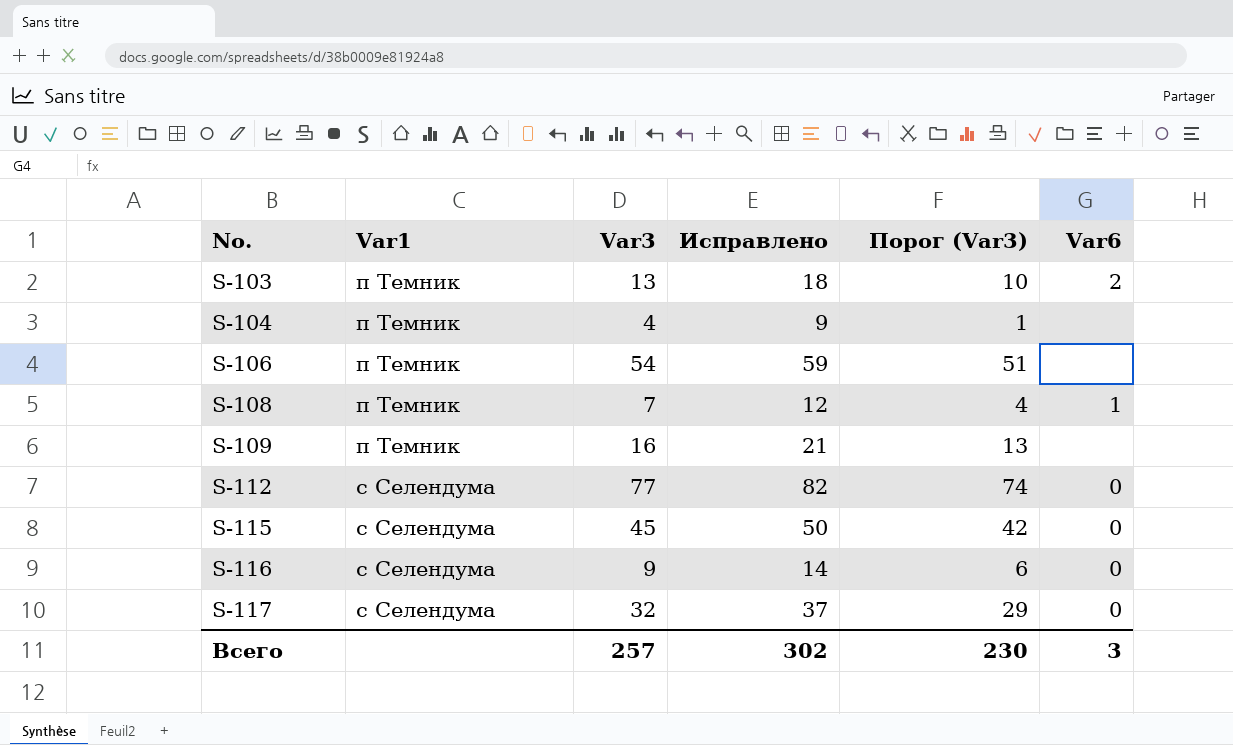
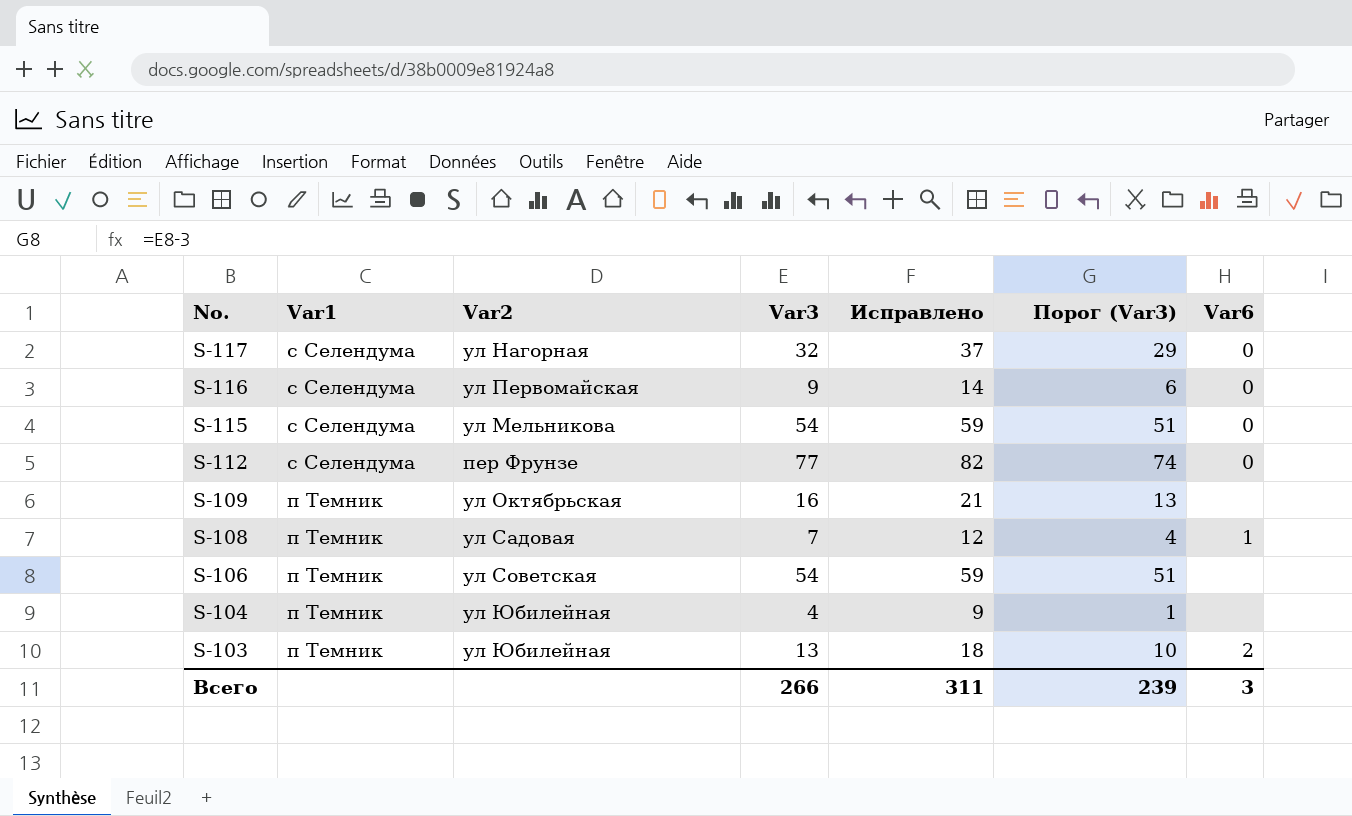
row order: No. ascending -> No. descending
column Var2 | position: none -> 3
S-115 | Var3: 45 -> 54
S-115 | Исправлено: 50 -> 59
S-115 | Порог (Var3): 42 -> 51
Всего | Var3: 257 -> 266
Всего | Исправлено: 302 -> 311
Всего | Порог (Var3): 230 -> 239

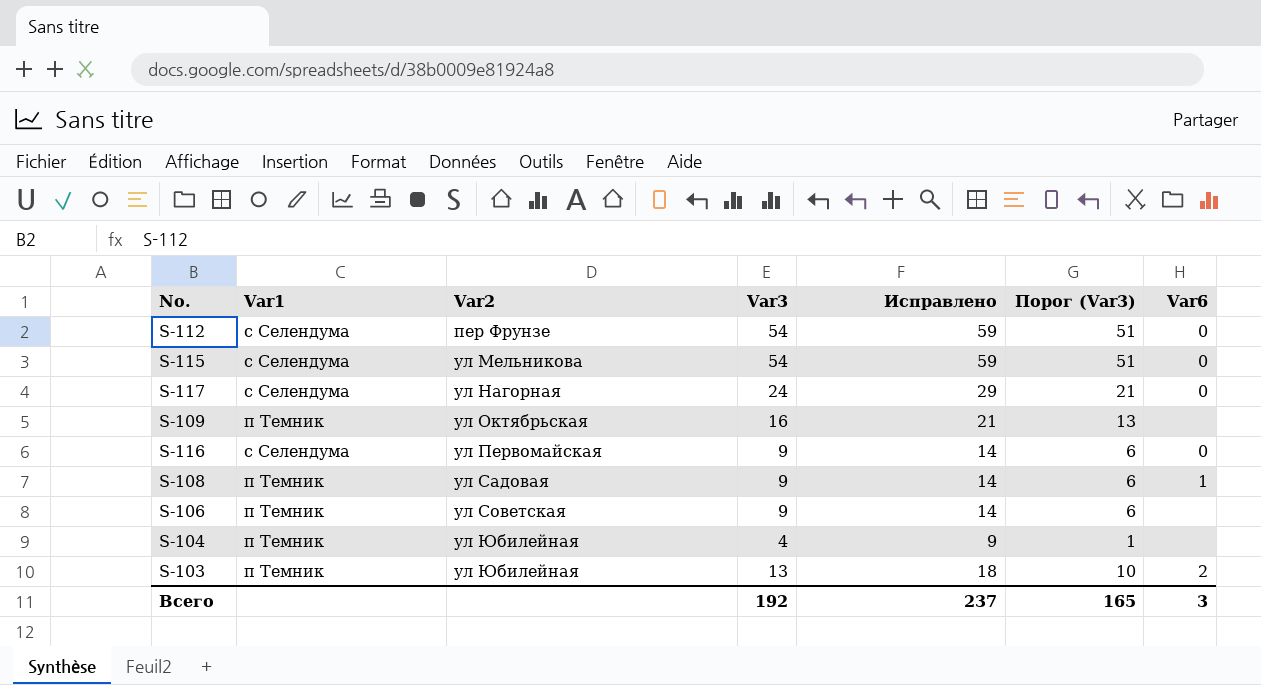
row order: No. descending -> Var2 ascending
S-112 | Var3: 77 -> 54
S-112 | Исправлено: 82 -> 59
S-112 | Порог (Var3): 74 -> 51
S-117 | Var3: 32 -> 24
S-117 | Исправлено: 37 -> 29
S-117 | Порог (Var3): 29 -> 21
S-108 | Var3: 7 -> 9
S-108 | Исправлено: 12 -> 14
S-108 | Порог (Var3): 4 -> 6
S-106 | Var3: 54 -> 9
S-106 | Исправлено: 59 -> 14
S-106 | Порог (Var3): 51 -> 6
Всего | Var3: 266 -> 192
Всего | Исправлено: 311 -> 237
Всего | Порог (Var3): 239 -> 165

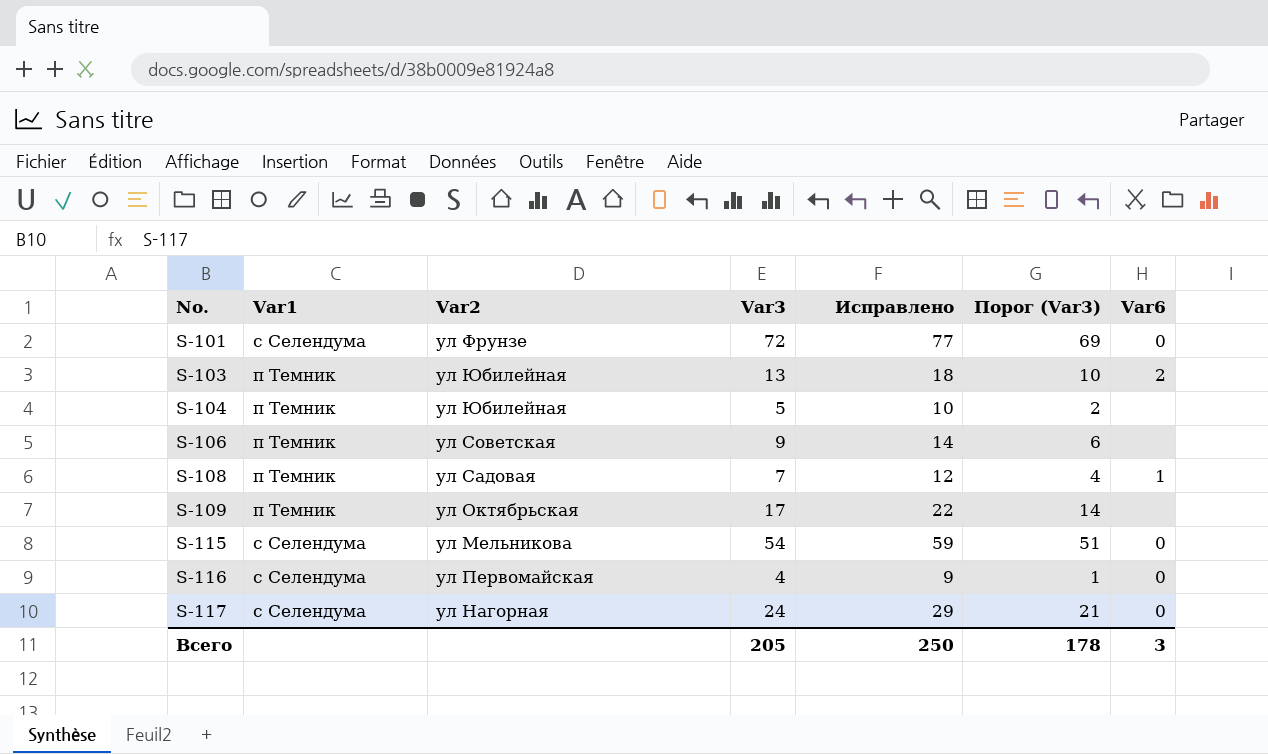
row order: Var2 ascending -> No. ascending
row S-112: с Селендума | пер Фрунзе | 54 | 59 | 51 | 0 -> none
row S-101: none -> с Селендума | ул Фрунзе | 72 | 77 | 69 | 0
S-104 | Var3: 4 -> 5
S-104 | Исправлено: 9 -> 10
S-104 | Порог (Var3): 1 -> 2
S-108 | Var3: 9 -> 7
S-108 | Исправлено: 14 -> 12
S-108 | Порог (Var3): 6 -> 4
S-109 | Var3: 16 -> 17
S-109 | Исправлено: 21 -> 22
S-109 | Порог (Var3): 13 -> 14
S-116 | Var3: 9 -> 4
S-116 | Исправлено: 14 -> 9
S-116 | Порог (Var3): 6 -> 1
Всего | Var3: 192 -> 205
Всего | Исправлено: 237 -> 250
Всего | Порог (Var3): 165 -> 178

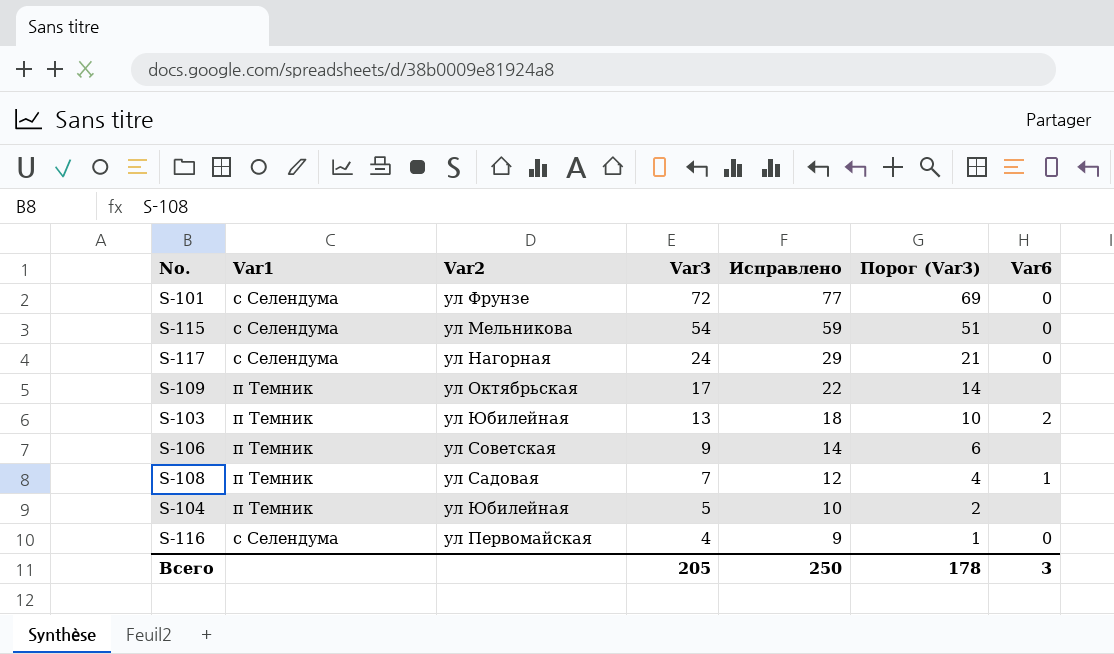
row order: No. ascending -> Var3 descending

